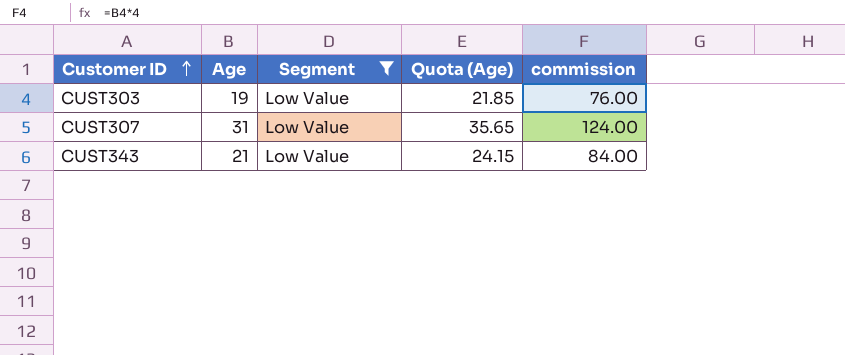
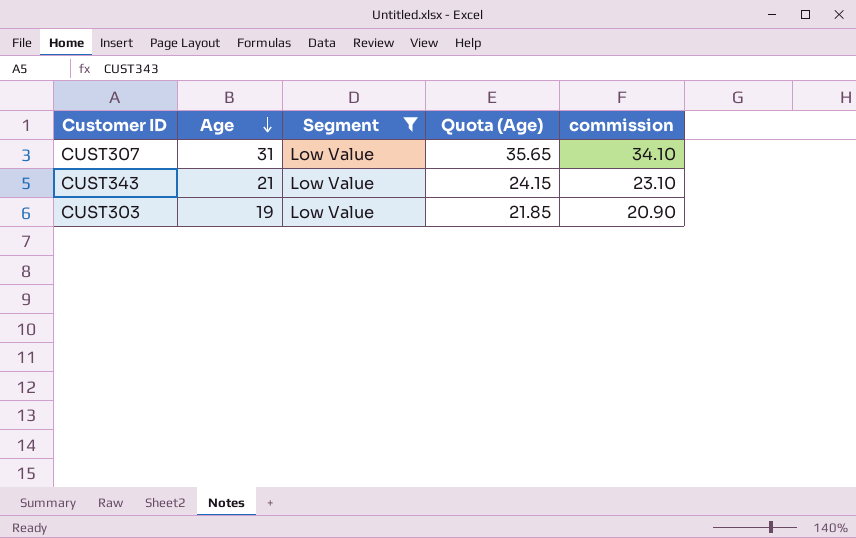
row order: Customer ID ascending -> Age descending
column commission | formula: [Age] * 4 -> [Age] * 1.1

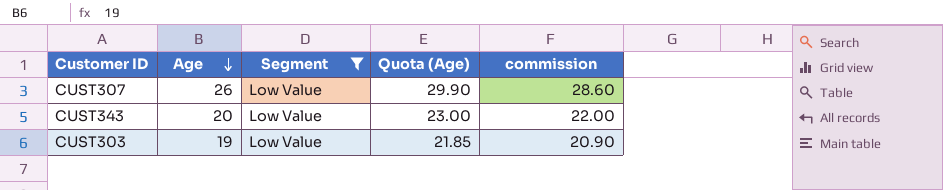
CUST307 | Age: 31 -> 26
CUST307 | Quota (Age): 35.65 -> 29.90
CUST307 | commission: 34.10 -> 28.60
CUST343 | Age: 21 -> 20
CUST343 | Quota (Age): 24.15 -> 23.00
CUST343 | commission: 23.10 -> 22.00

